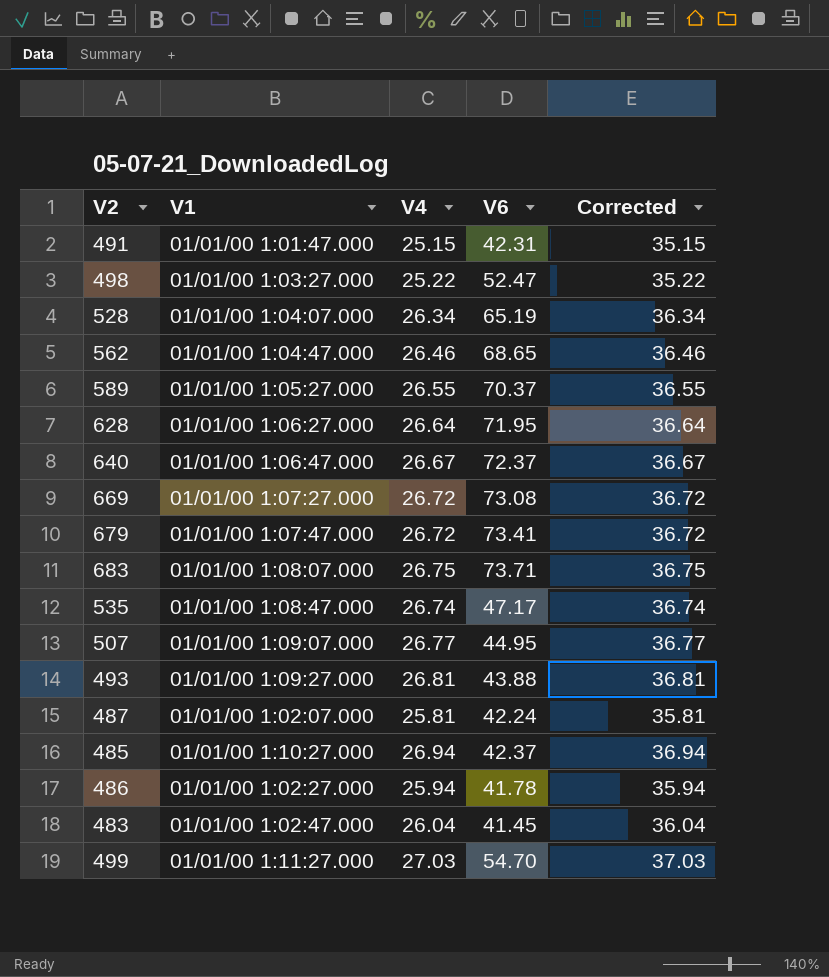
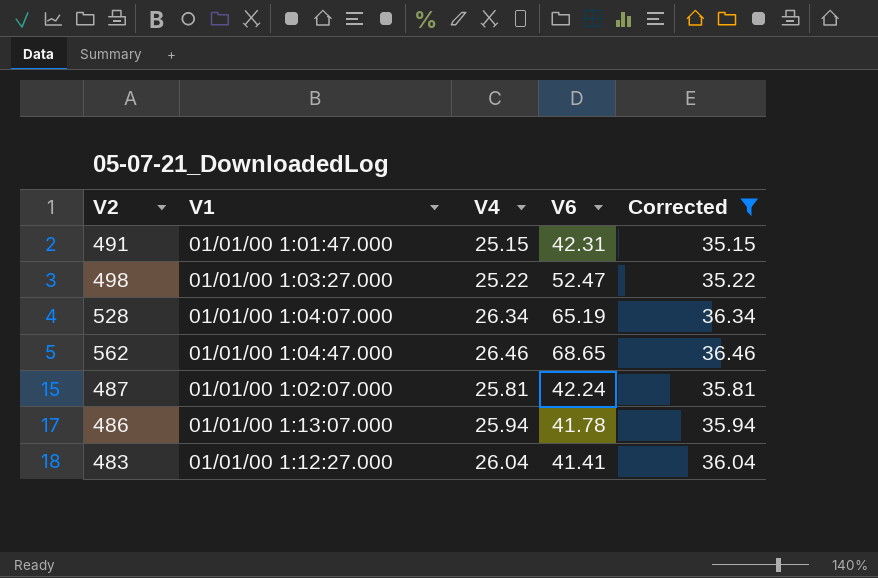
filter: none -> Corrected <= 36.46
486 | V1: 01/01/00 1:02:27.000 -> 01/01/00 1:13:07.000
483 | V1: 01/01/00 1:02:47.000 -> 01/01/00 1:12:27.000
483 | V6: 41.45 -> 41.41

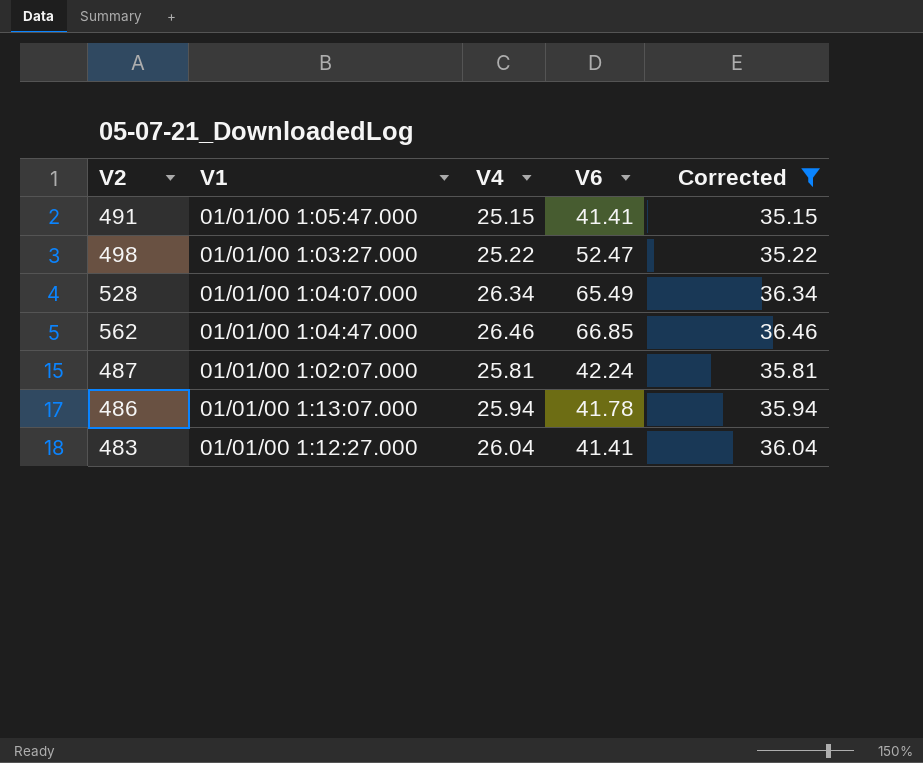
491 | V1: 01/01/00 1:01:47.000 -> 01/01/00 1:05:47.000
491 | V6: 42.31 -> 41.41
528 | V6: 65.19 -> 65.49
562 | V6: 68.65 -> 66.85

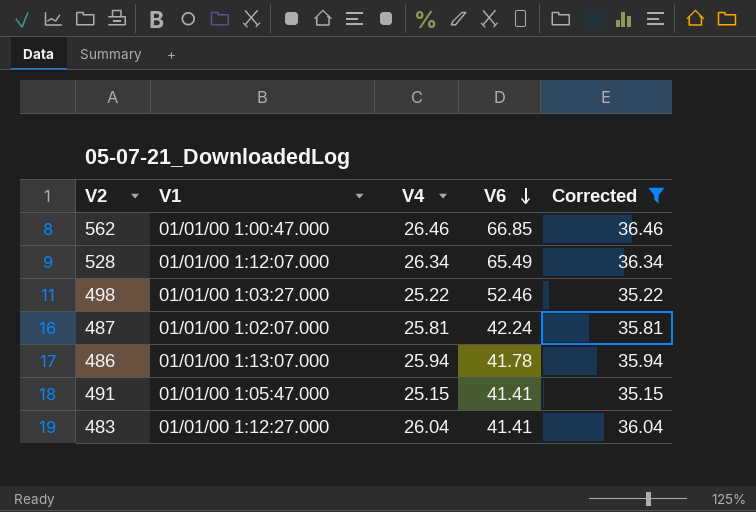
row order: none -> V6 descending
562 | V1: 01/01/00 1:04:47.000 -> 01/01/00 1:00:47.000
528 | V1: 01/01/00 1:04:07.000 -> 01/01/00 1:12:07.000
498 | V6: 52.47 -> 52.46

